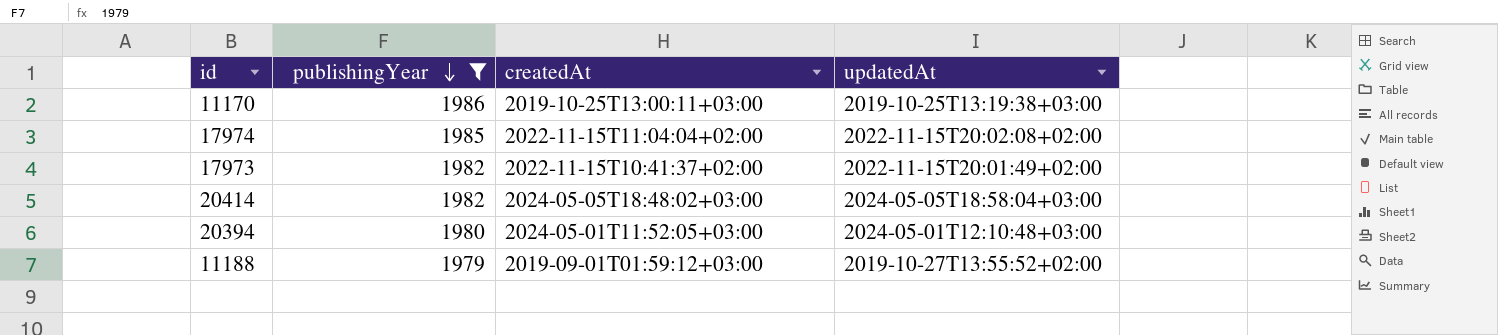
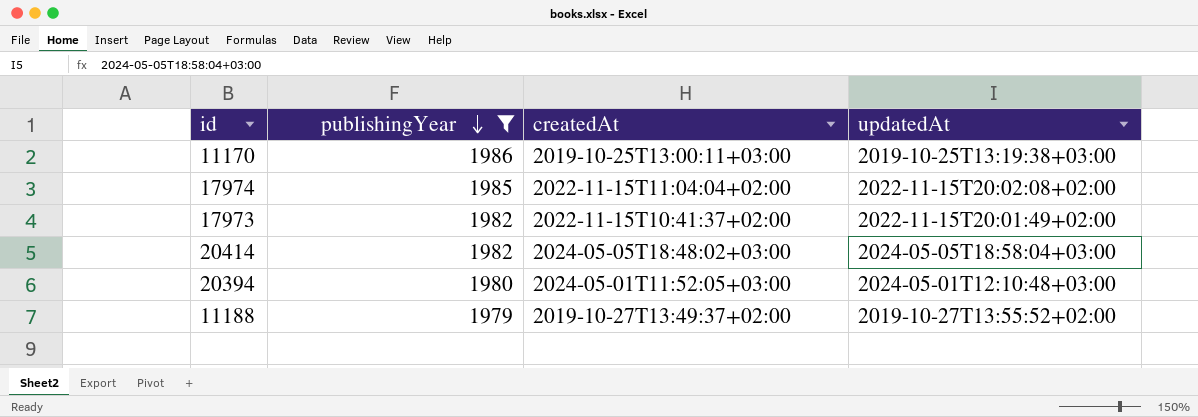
11188 | createdAt: 2019-09-01T01:59:12+03:00 -> 2019-10-27T13:49:37+02:00

